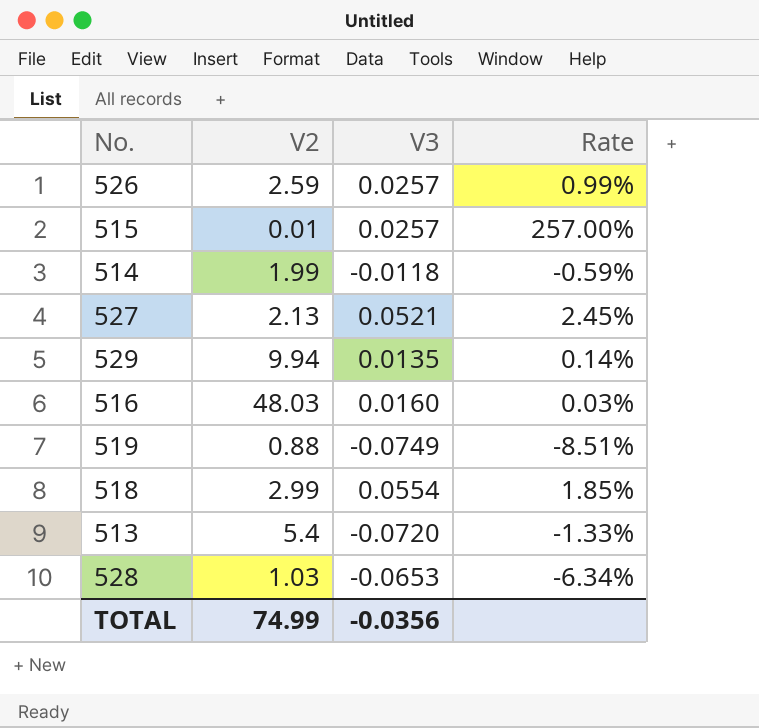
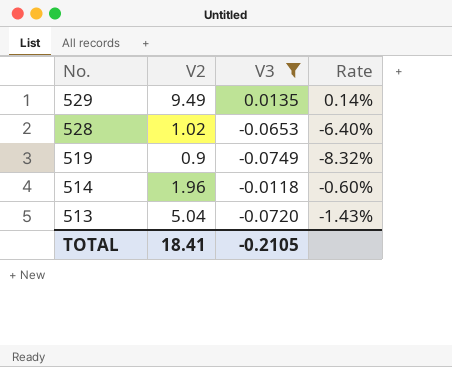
filter: none -> V3 <= 0.0135
row order: none -> No. descending
529 | V2: 9.94 -> 9.49
528 | V2: 1.03 -> 1.02
528 | Rate: -6.34% -> -6.40%
519 | V2: 0.88 -> 0.9
519 | Rate: -8.51% -> -8.32%
514 | V2: 1.99 -> 1.96
514 | Rate: -0.59% -> -0.60%
513 | V2: 5.4 -> 5.04
513 | Rate: -1.33% -> -1.43%
TOTAL | V2: 74.99 -> 18.41
TOTAL | V3: -0.0356 -> -0.2105

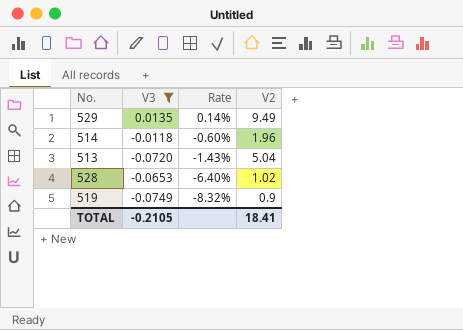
row order: No. descending -> Rate descending
column V2 | position: 2 -> 4

